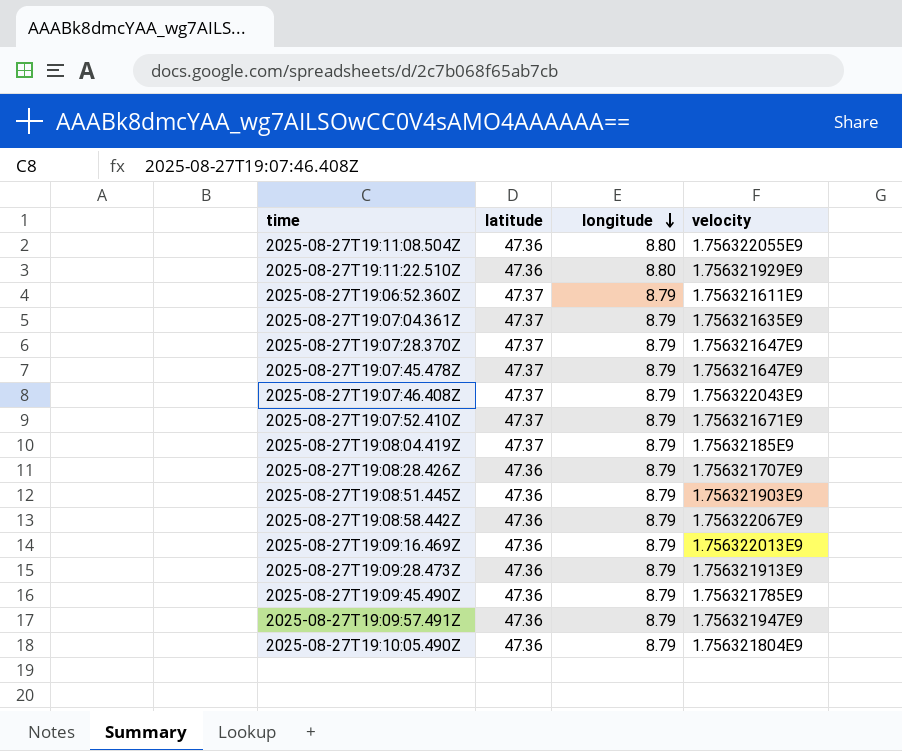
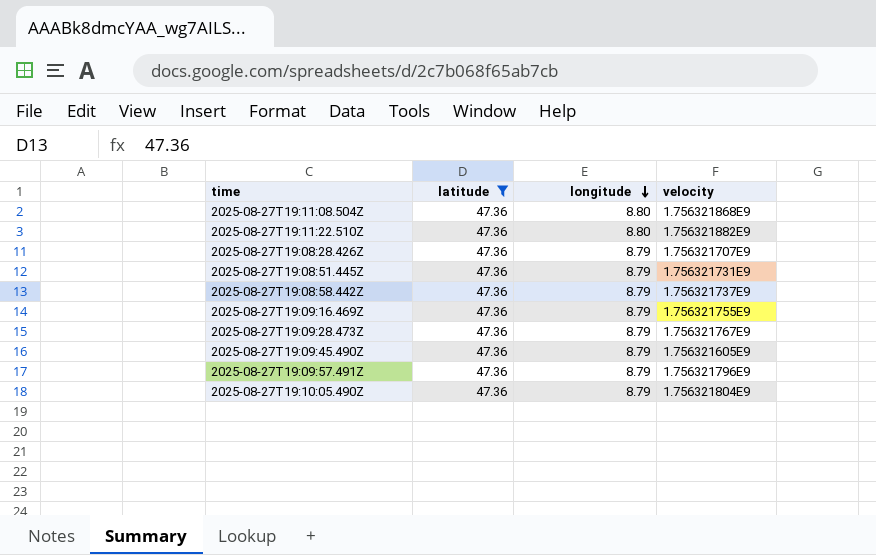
filter: none -> latitude = 47.36
2025-08-27T19:11:08.504Z | velocity: 1.756322055E9 -> 1.756321868E9
2025-08-27T19:11:22.510Z | velocity: 1.756321929E9 -> 1.756321882E9
2025-08-27T19:08:51.445Z | velocity: 1.756321903E9 -> 1.756321731E9
2025-08-27T19:08:58.442Z | velocity: 1.756322067E9 -> 1.756321737E9
2025-08-27T19:09:16.469Z | velocity: 1.756322013E9 -> 1.756321755E9
2025-08-27T19:09:28.473Z | velocity: 1.756321913E9 -> 1.756321767E9
2025-08-27T19:09:45.490Z | velocity: 1.756321785E9 -> 1.756321605E9
2025-08-27T19:09:57.491Z | velocity: 1.756321947E9 -> 1.756321796E9

